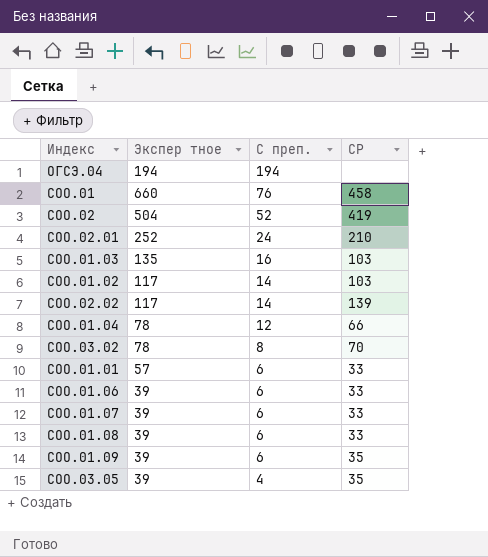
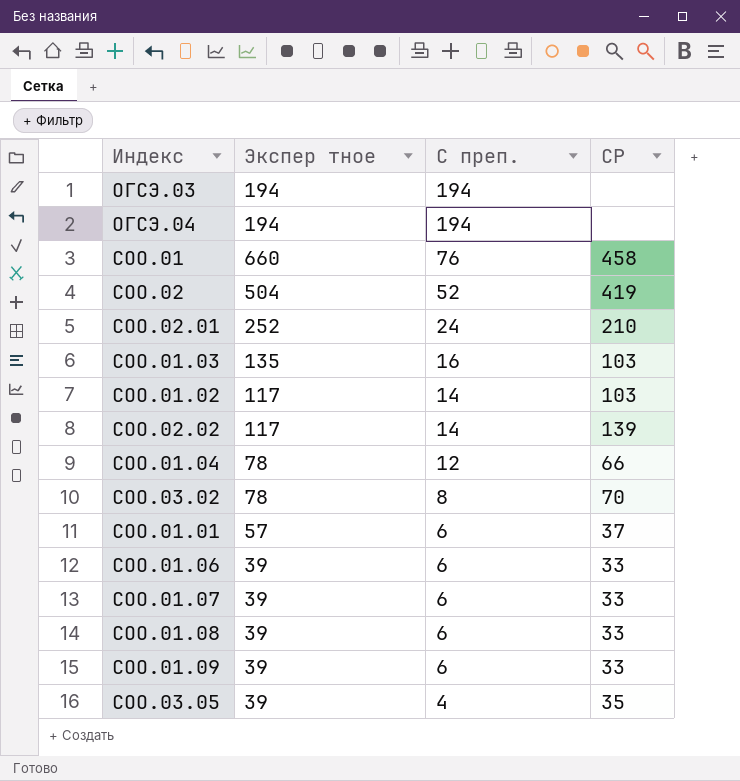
row ОГСЭ.03: none -> 194 | 194 | none
СОО.01.01 | СР: 33 -> 37
СОО.01.09 | СР: 35 -> 33

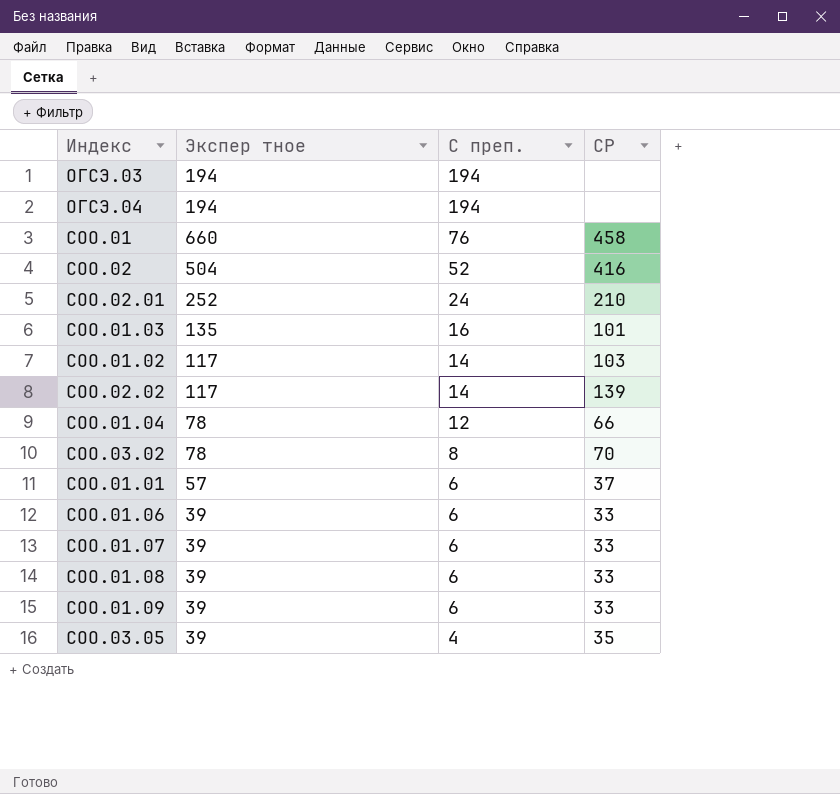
СОО.02 | СР: 419 -> 416
СОО.01.03 | СР: 103 -> 101

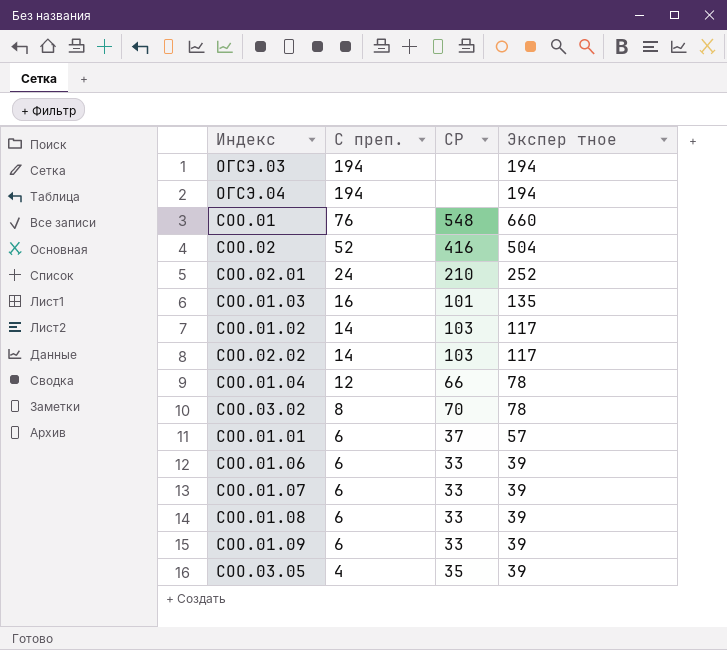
column Экспер тное | position: 2 -> 4
СОО.01 | СР: 458 -> 548
СОО.02.02 | СР: 139 -> 103

